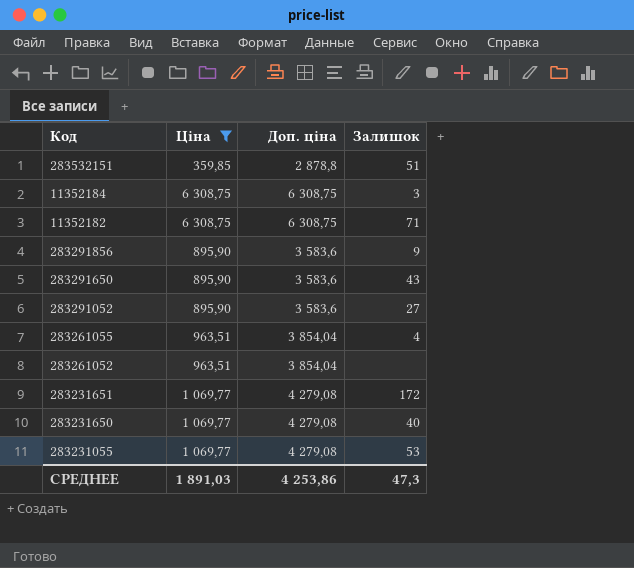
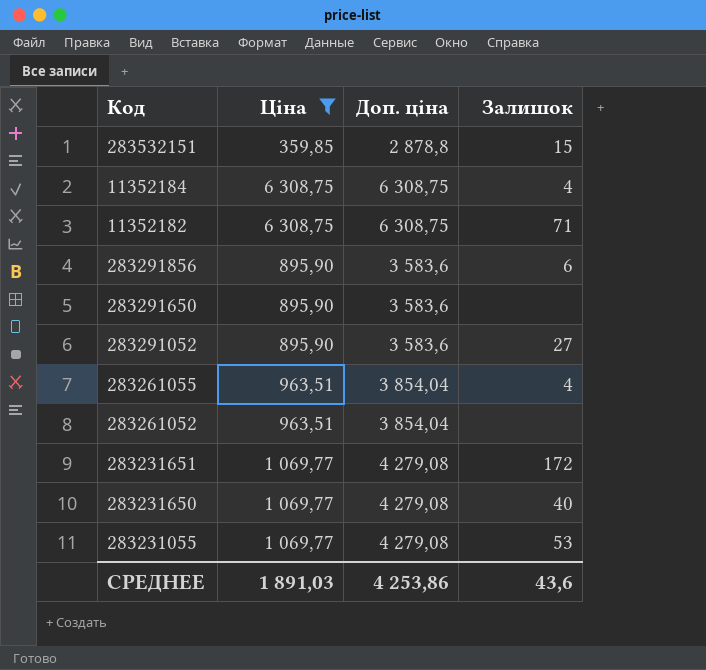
283532151 | Залишок: 51 -> 15
11352184 | Залишок: 3 -> 4
283291856 | Залишок: 9 -> 6
283291650 | Залишок: 43 -> none
СРЕДНЕЕ | Залишок: 47,3 -> 43,6

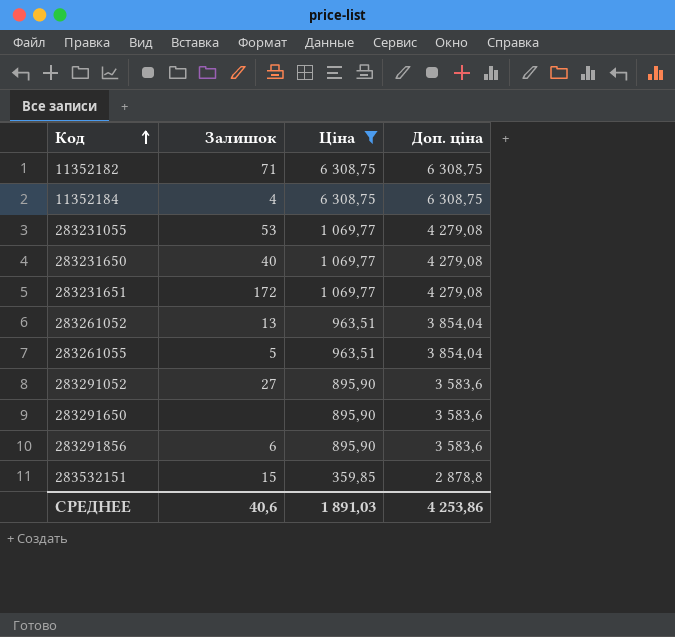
row order: none -> Код ascending
column Залишок | position: 4 -> 2
283261052 | Залишок: none -> 13
283261055 | Залишок: 4 -> 5
СРЕДНЕЕ | Залишок: 43,6 -> 40,6

